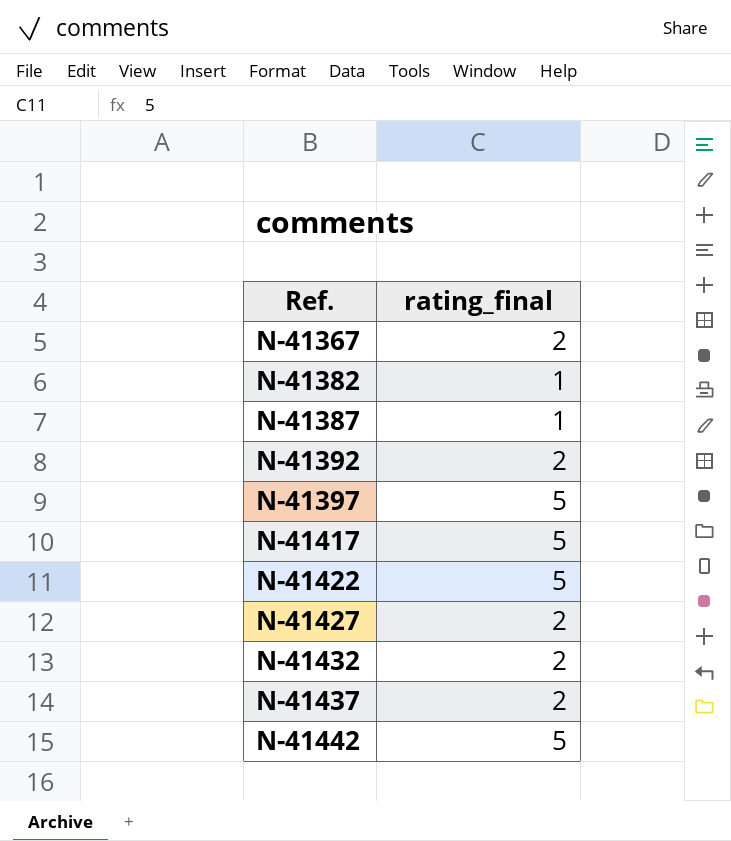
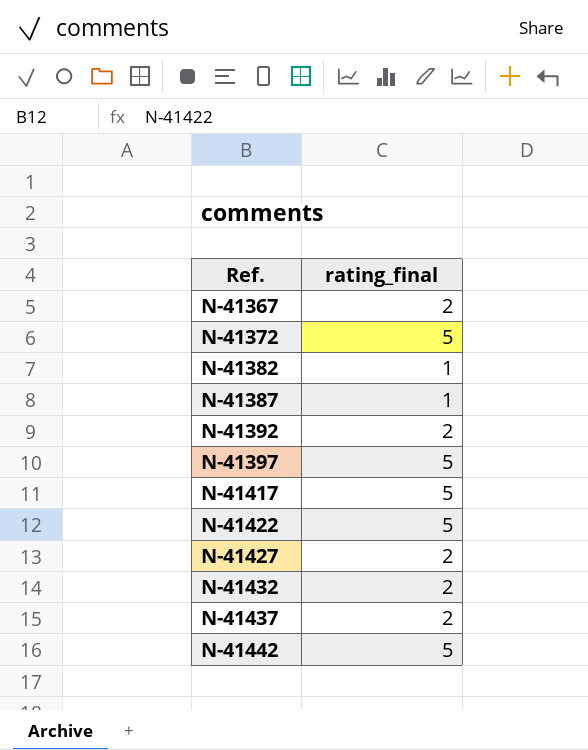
row N-41372: none -> 5

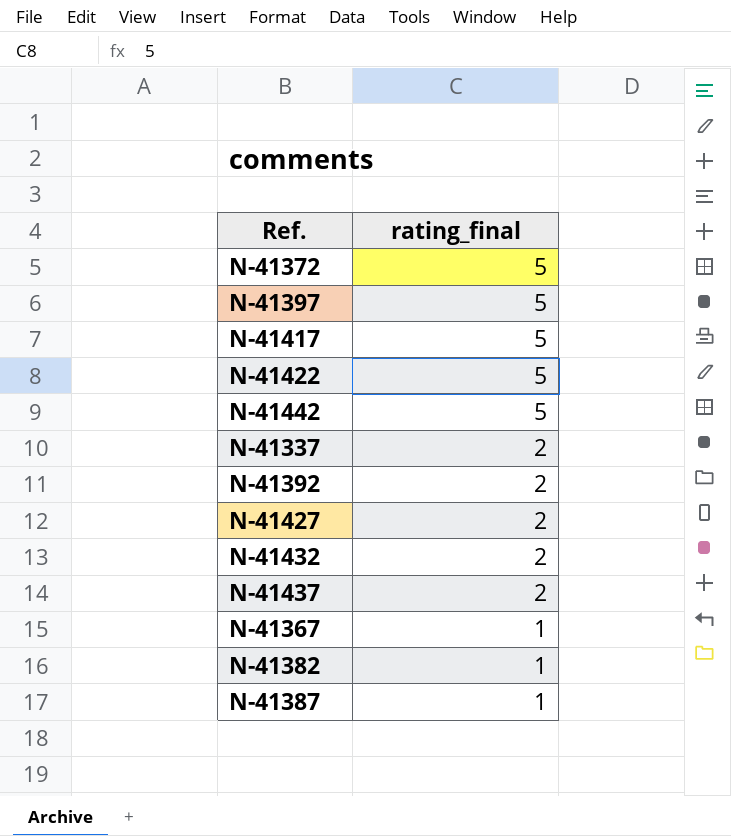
row order: Ref. ascending -> rating_final descending
row N-41337: none -> 2
N-41367 | rating_final: 2 -> 1

